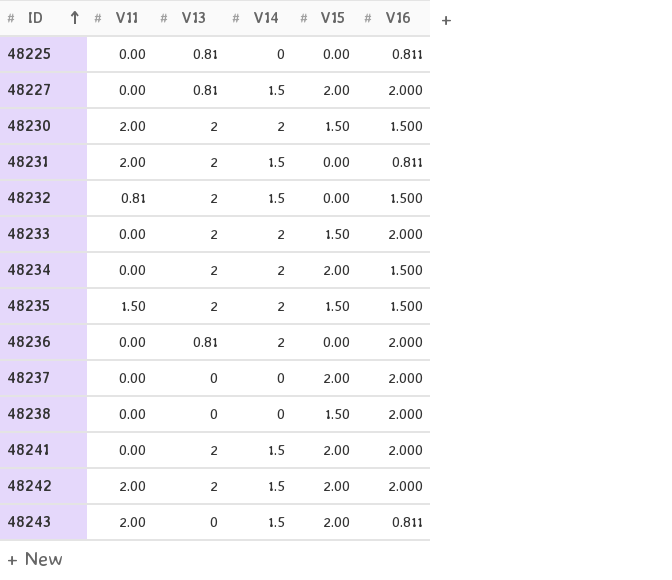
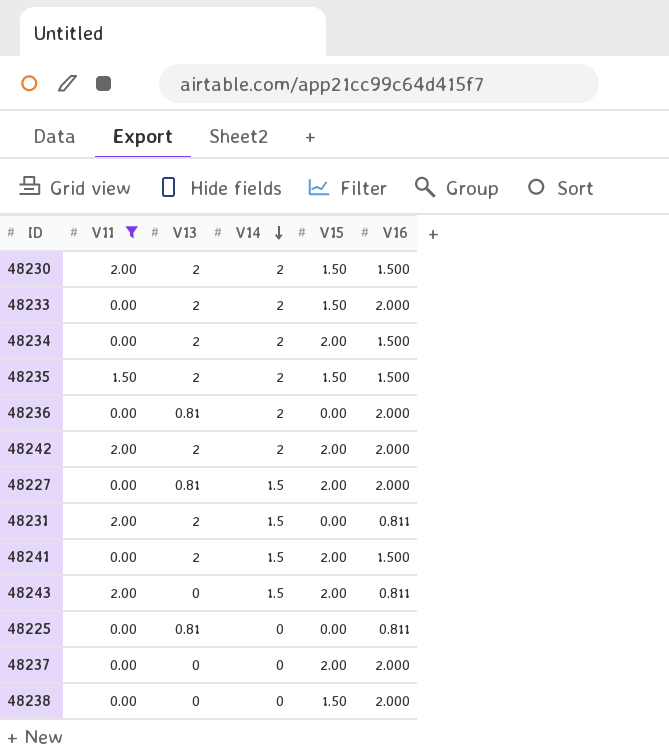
filter: none -> V11 != 0.81
row order: ID ascending -> V14 descending
48242 | V14: 1.5 -> 2
48241 | V16: 2.000 -> 1.500

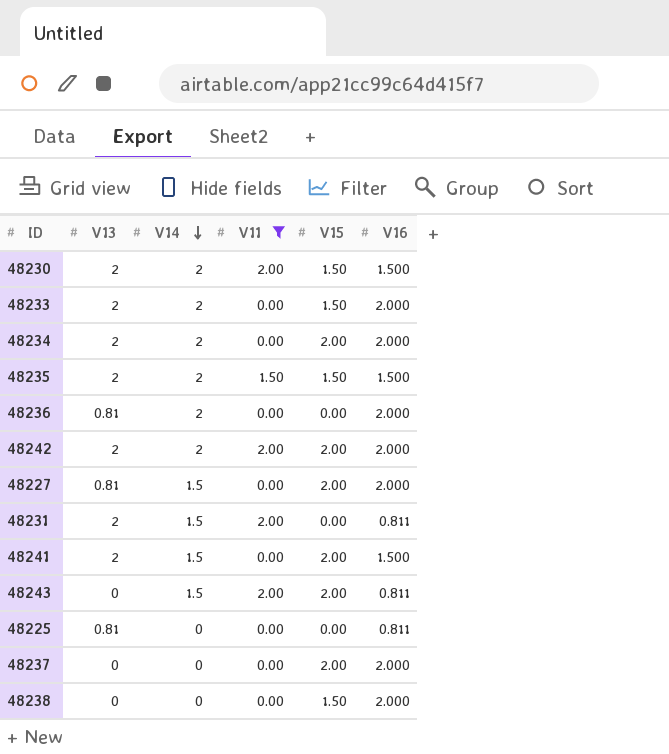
column V11 | position: 2 -> 4
48234 | V16: 1.500 -> 2.000

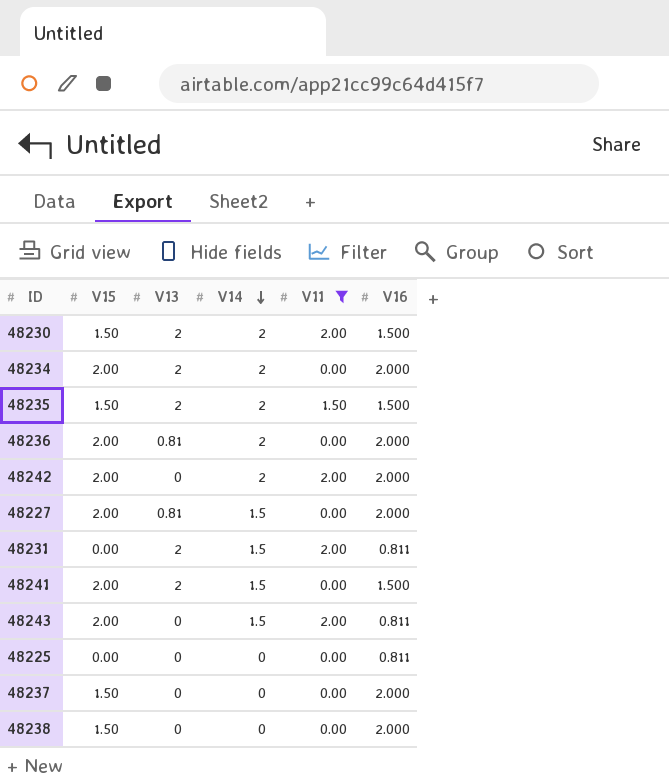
column V15 | position: 5 -> 2
row 48233: 2 | 2 | 0.00 | 1.50 | 2.000 -> none
48236 | V15: 0.00 -> 2.00
48242 | V13: 2 -> 0
48225 | V13: 0.81 -> 0
48237 | V15: 2.00 -> 1.50

